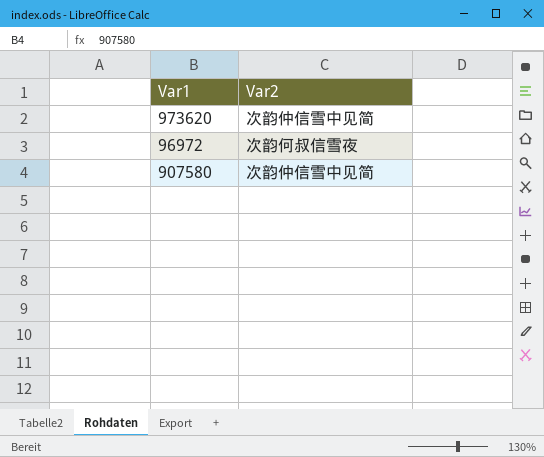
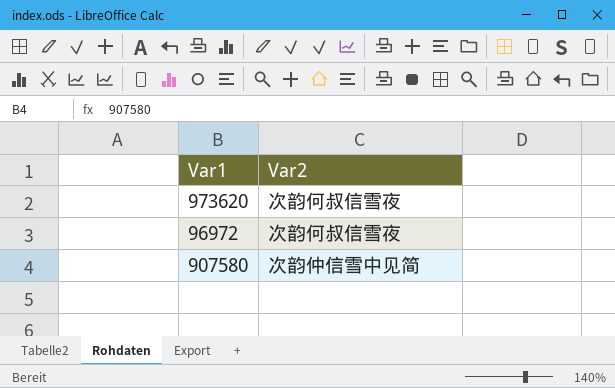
973620 | Var2: 次韵仲信雪中见简 -> 次韵何叔信雪夜

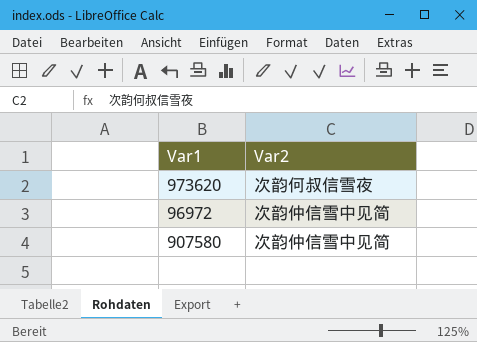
96972 | Var2: 次韵何叔信雪夜 -> 次韵仲信雪中见简

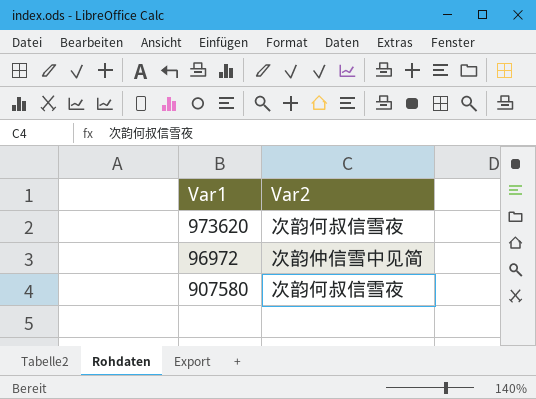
907580 | Var2: 次韵仲信雪中见简 -> 次韵何叔信雪夜

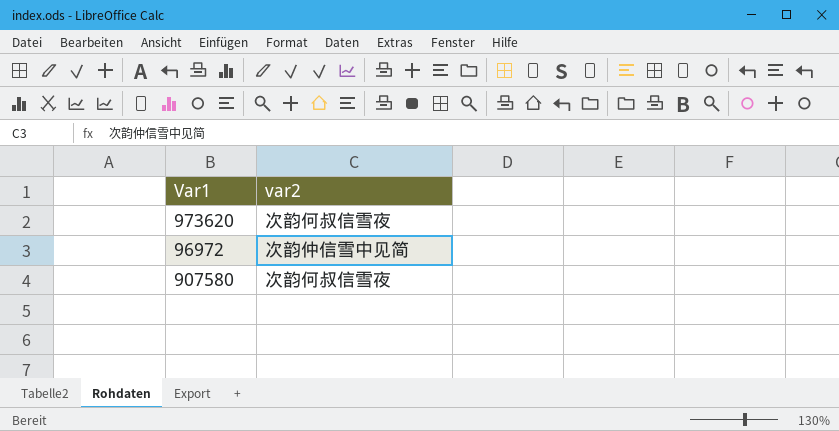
column name: Var2 -> var2

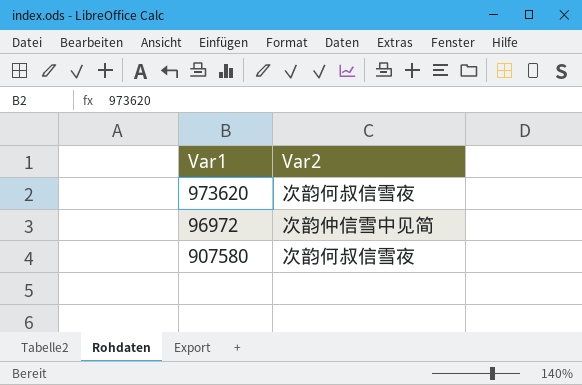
column name: var2 -> Var2

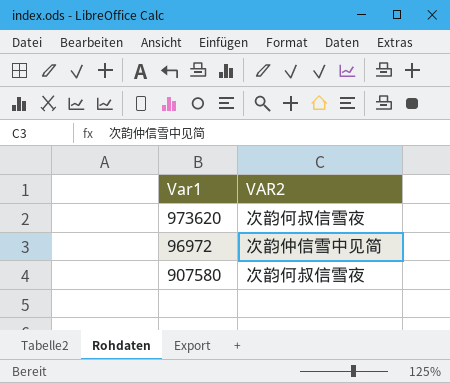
column name: Var2 -> VAR2

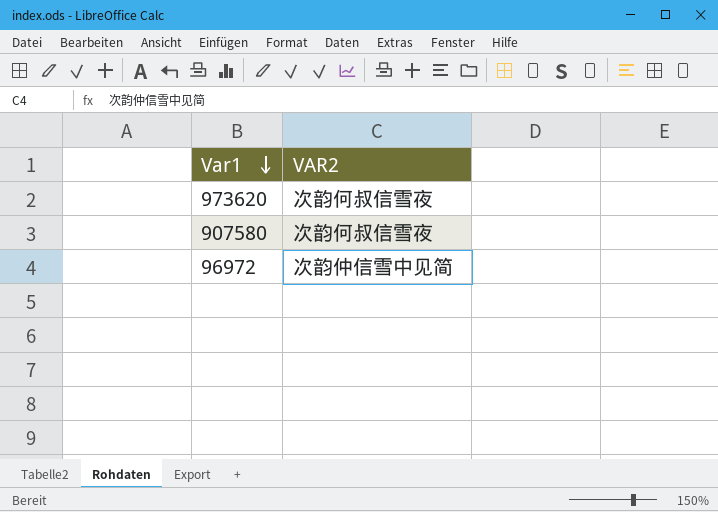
row order: none -> Var1 descending

